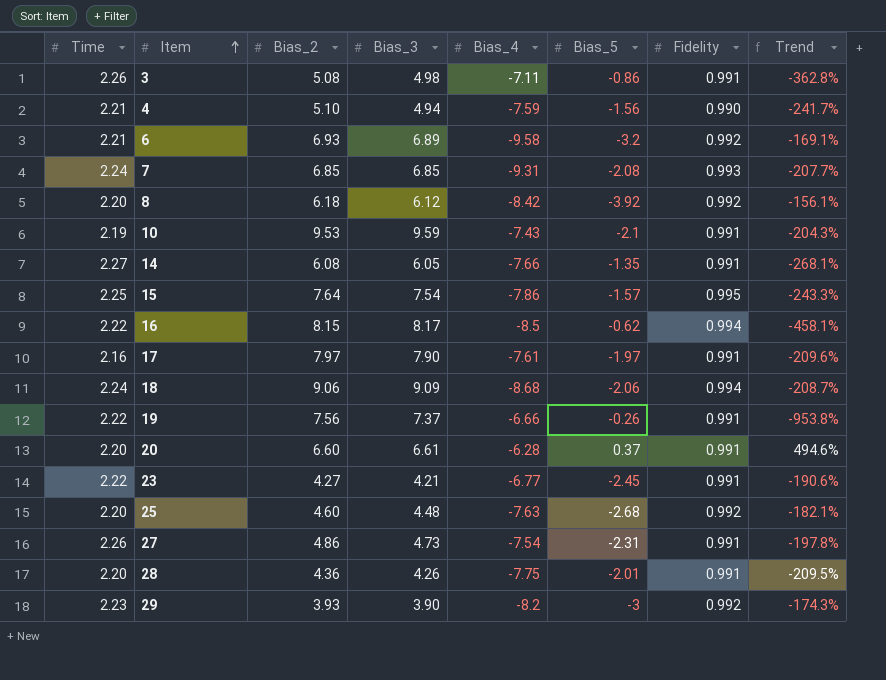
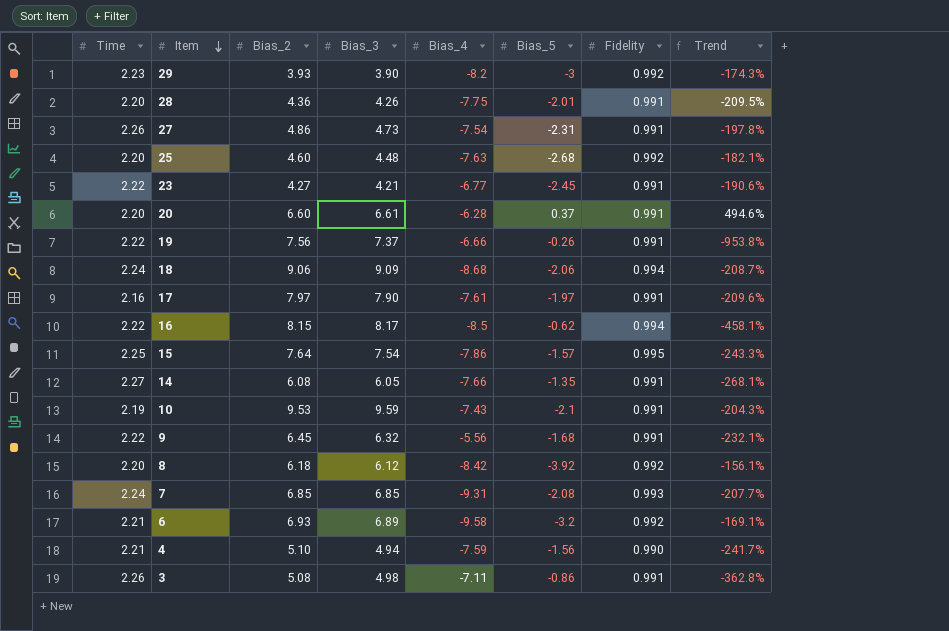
row order: Item ascending -> Item descending
row 9: none -> 2.22 | 6.45 | 6.32 | -5.56 | -1.68 | 0.991 | -232.1%

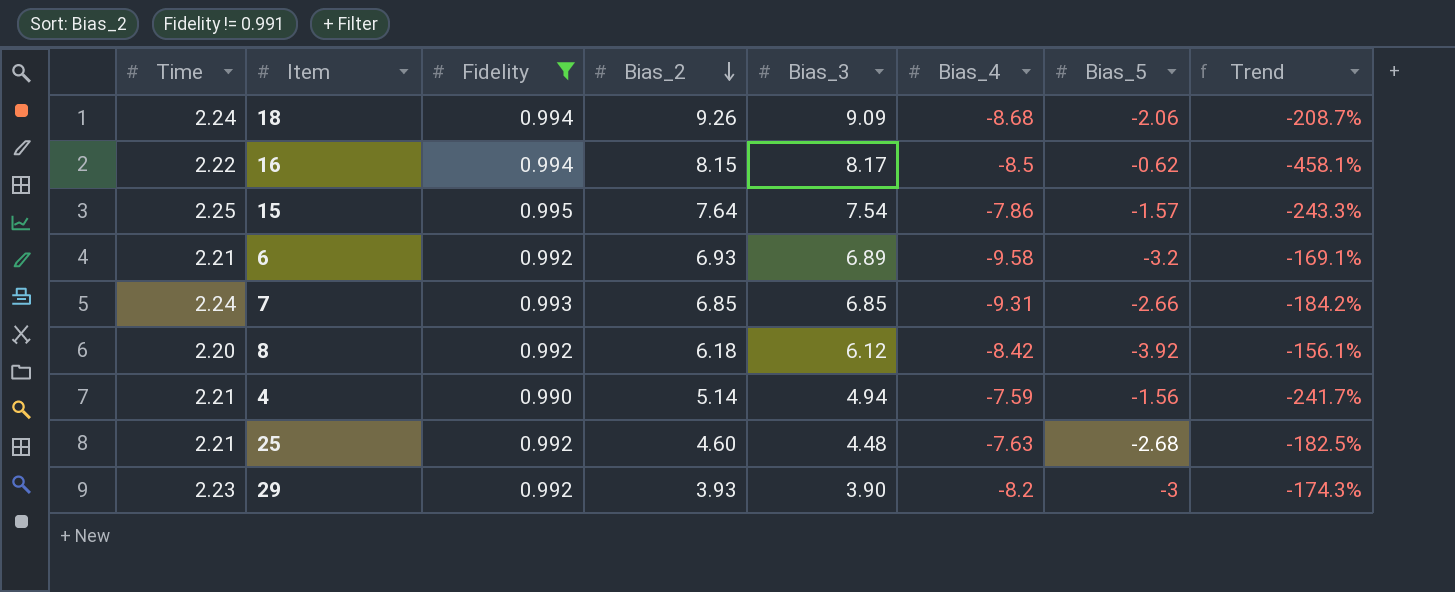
filter: none -> Fidelity != 0.991
row order: Item descending -> Bias_2 descending
column Fidelity | position: 7 -> 3
18 | Bias_2: 9.06 -> 9.26
7 | Bias_5: -2.08 -> -2.66
7 | Trend: -207.7% -> -184.2%
4 | Bias_2: 5.10 -> 5.14
25 | Time: 2.20 -> 2.21
25 | Trend: -182.1% -> -182.5%

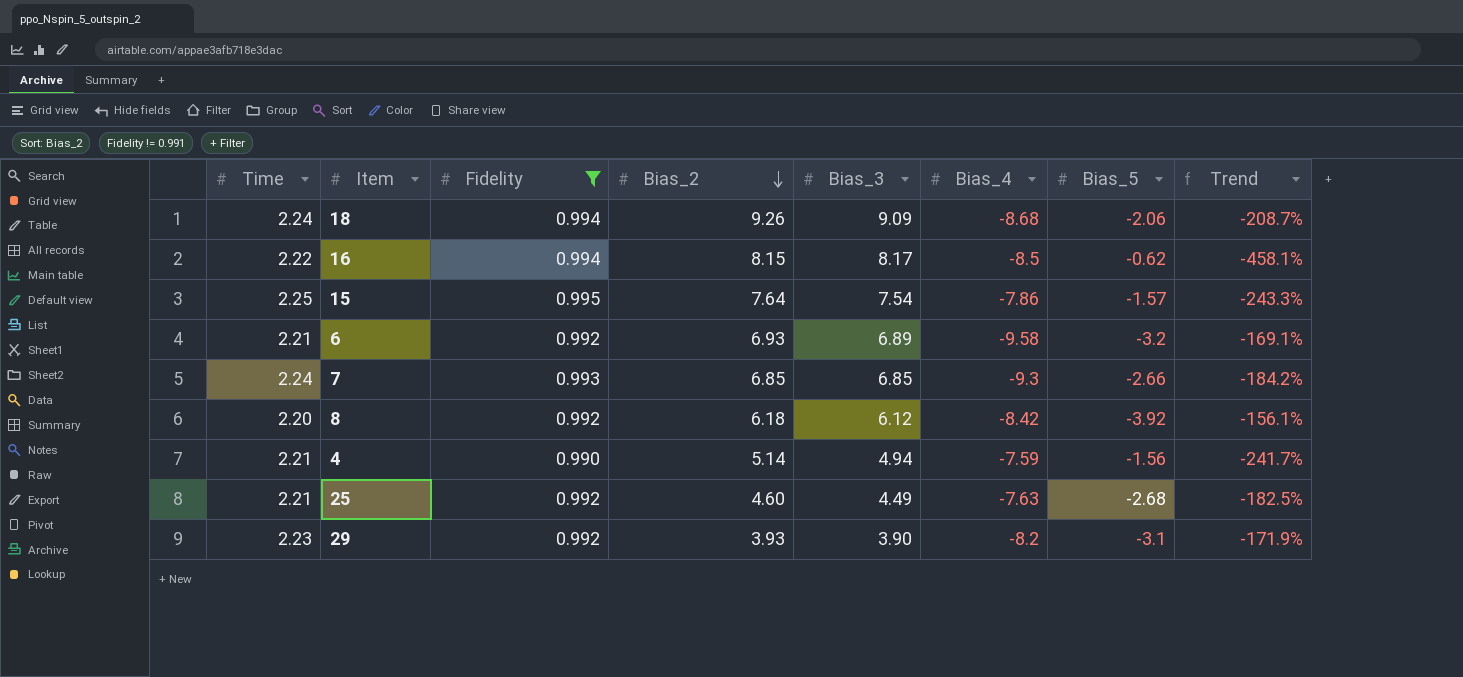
7 | Bias_4: -9.31 -> -9.3
25 | Bias_3: 4.48 -> 4.49
29 | Bias_5: -3 -> -3.1
29 | Trend: -174.3% -> -171.9%

